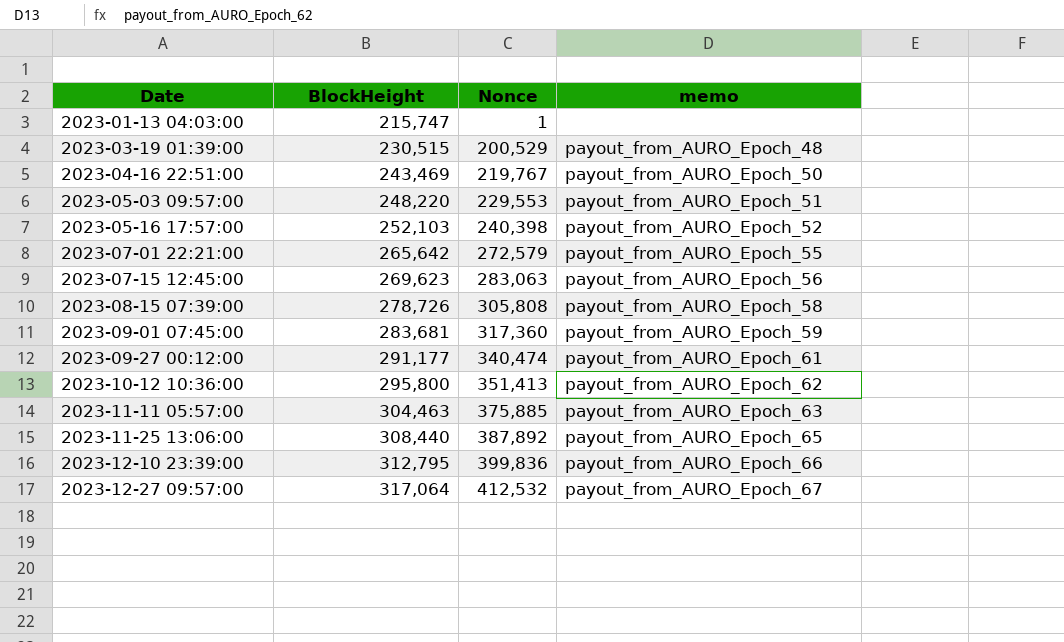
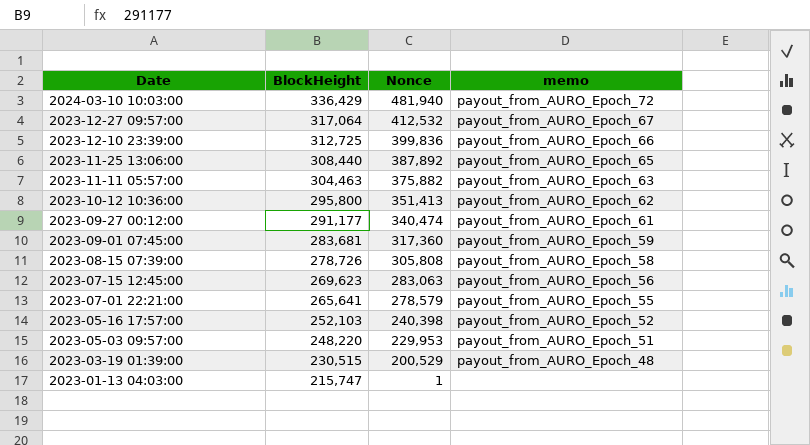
row order: Date ascending -> Date descending
row 2023-04-16 22:51:00: 243,469 | 219,767 | payout_from_AURO_Epoch_50 -> none
row 2024-03-10 10:03:00: none -> 336,429 | 481,940 | payout_from_AURO_Epoch_72
2023-12-10 23:39:00 | BlockHeight: 312,795 -> 312,725
2023-11-11 05:57:00 | Nonce: 375,885 -> 375,882
2023-07-01 22:21:00 | BlockHeight: 265,642 -> 265,641
2023-07-01 22:21:00 | Nonce: 272,579 -> 278,579
2023-05-03 09:57:00 | Nonce: 229,553 -> 229,953

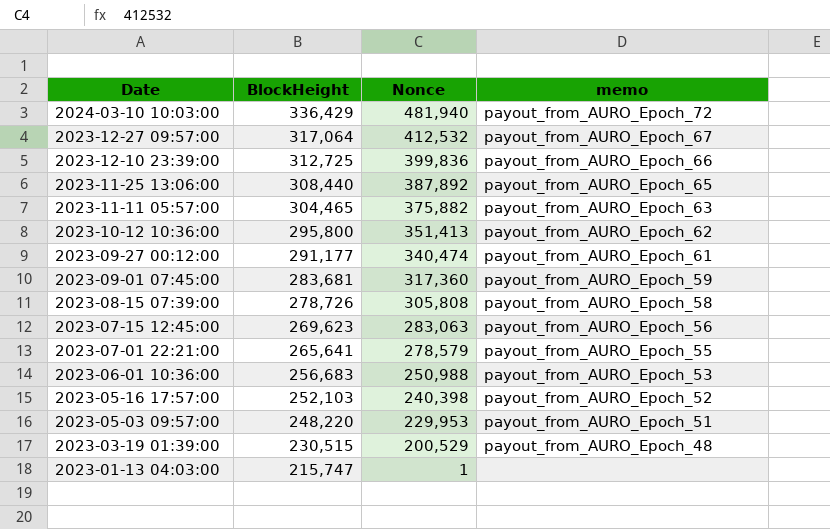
2023-11-11 05:57:00 | BlockHeight: 304,463 -> 304,465
row 2023-06-01 10:36:00: none -> 256,683 | 250,988 | payout_from_AURO_Epoch_53

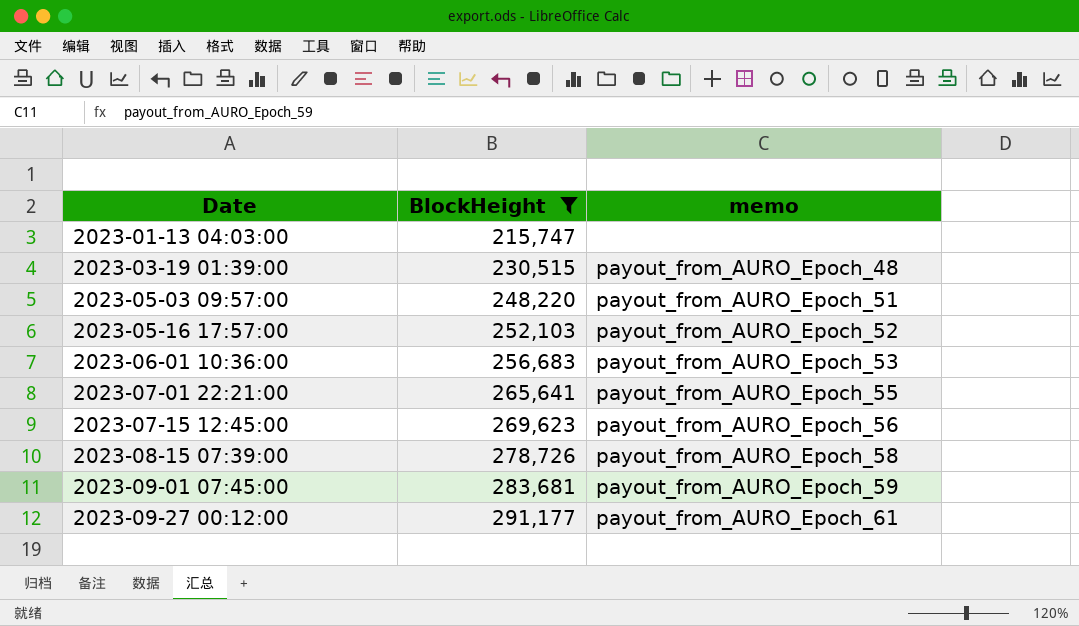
filter: none -> BlockHeight <= 291,177
row order: Date descending -> Date ascending
column Nonce | position: 3 -> none

